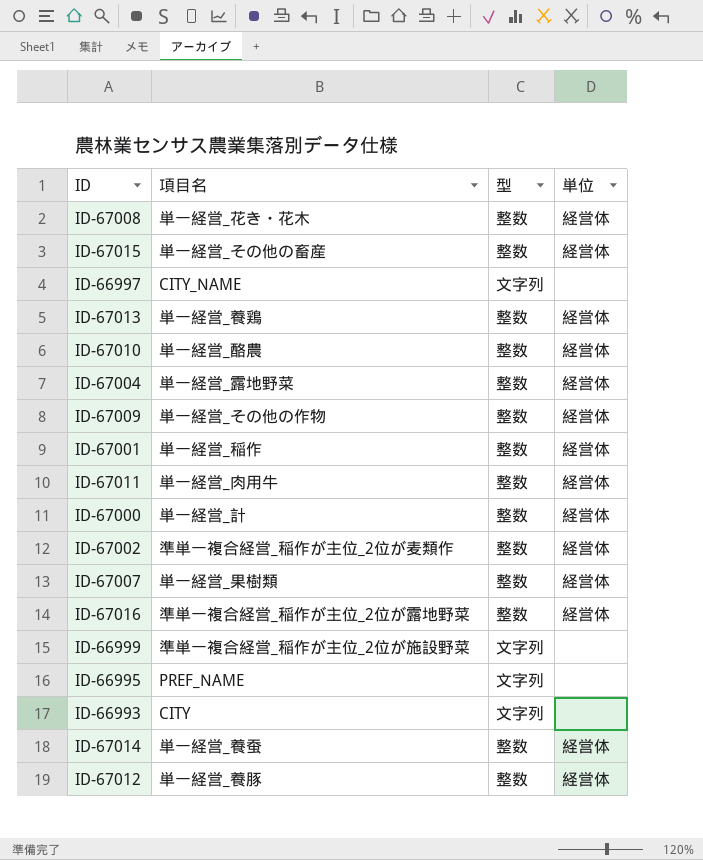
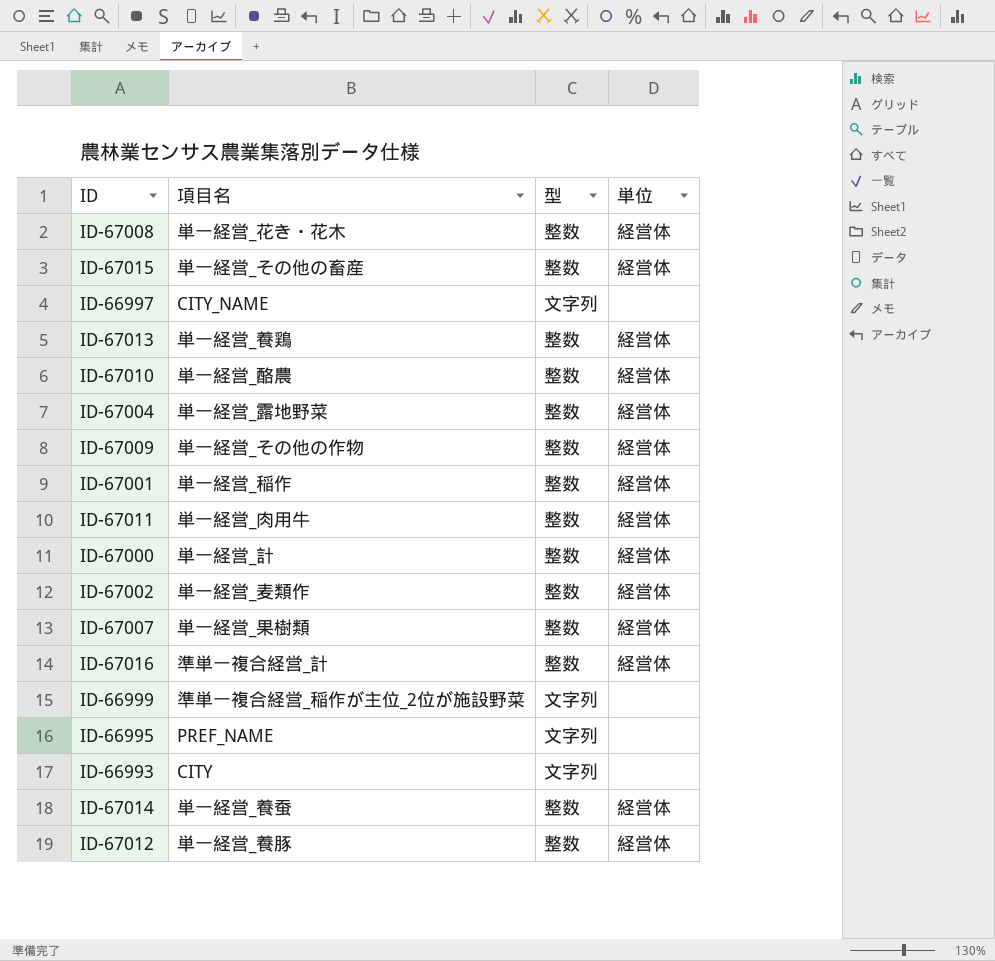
ID-67002 | 項目名: 準単一複合経営_稲作が主位_2位が麦類作 -> 単一経営_麦類作
ID-67016 | 項目名: 準単一複合経営_稲作が主位_2位が露地野菜 -> 準単一複合経営_計

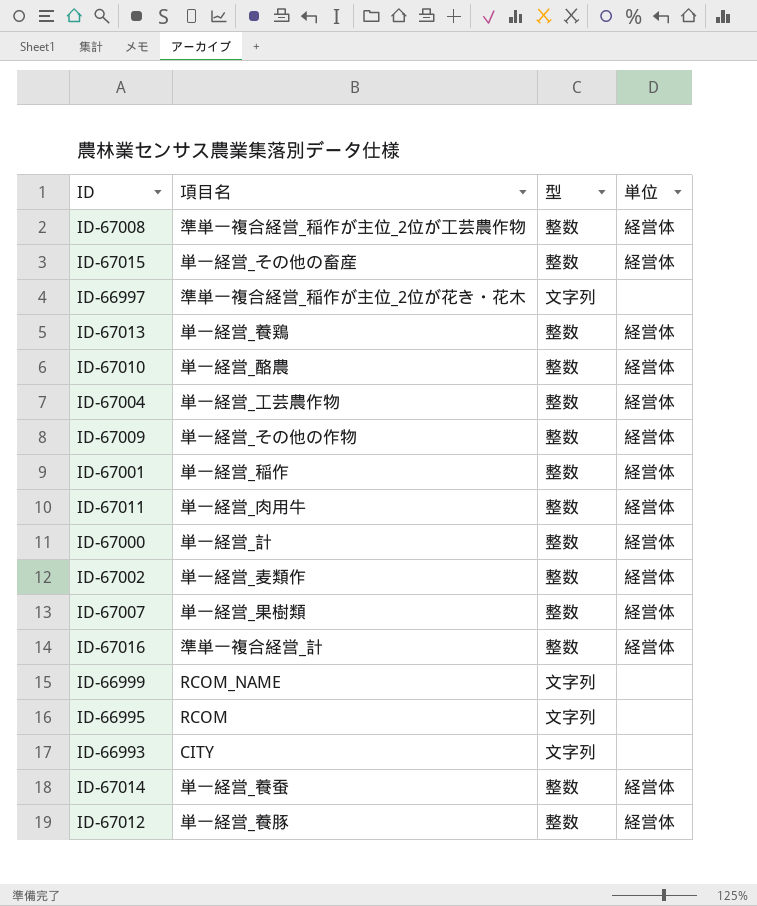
ID-67008 | 項目名: 単一経営_花き・花木 -> 準単一複合経営_稲作が主位_2位が工芸農作物
ID-66997 | 項目名: CITY_NAME -> 準単一複合経営_稲作が主位_2位が花き・花木
ID-67004 | 項目名: 単一経営_露地野菜 -> 単一経営_工芸農作物
ID-66999 | 項目名: 準単一複合経営_稲作が主位_2位が施設野菜 -> RCOM_NAME
ID-66995 | 項目名: PREF_NAME -> RCOM

